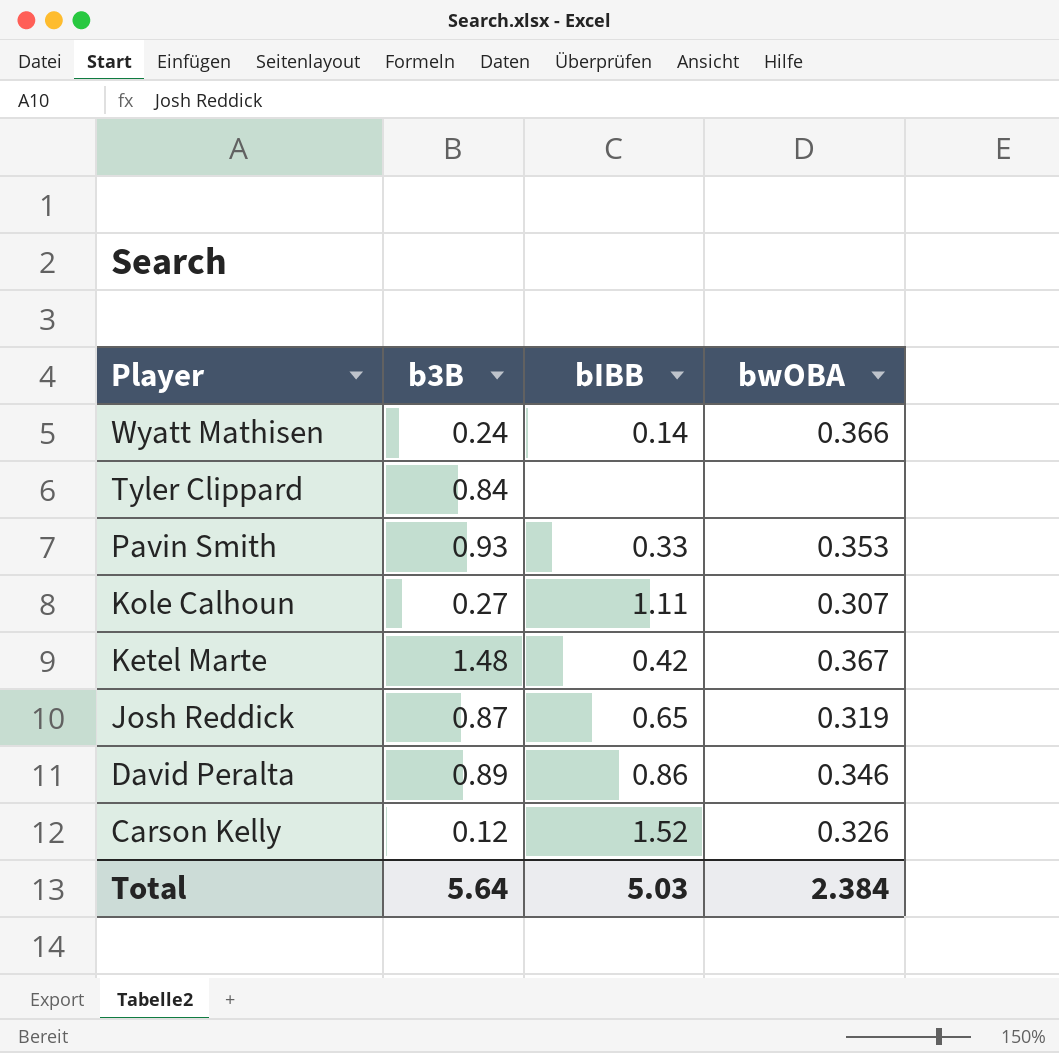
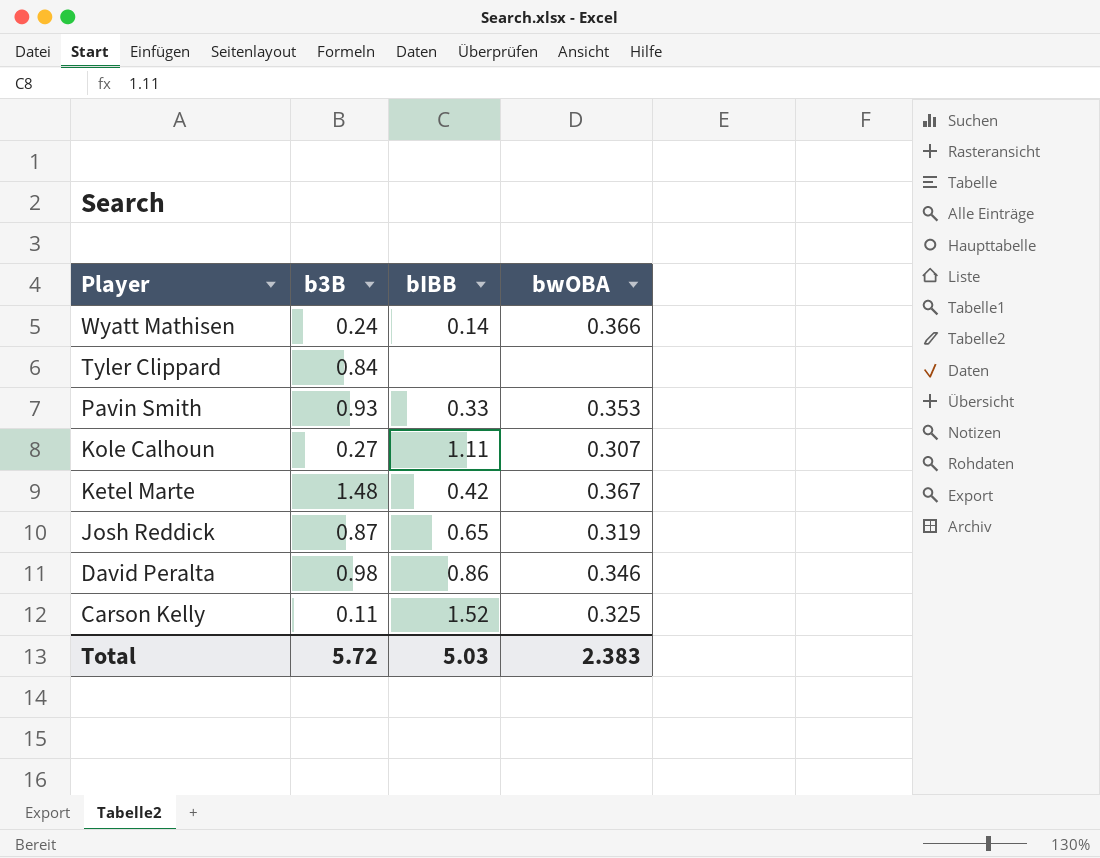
David Peralta | b3B: 0.89 -> 0.98
Carson Kelly | b3B: 0.12 -> 0.11
Carson Kelly | bwOBA: 0.326 -> 0.325
Total | b3B: 5.64 -> 5.72
Total | bwOBA: 2.384 -> 2.383

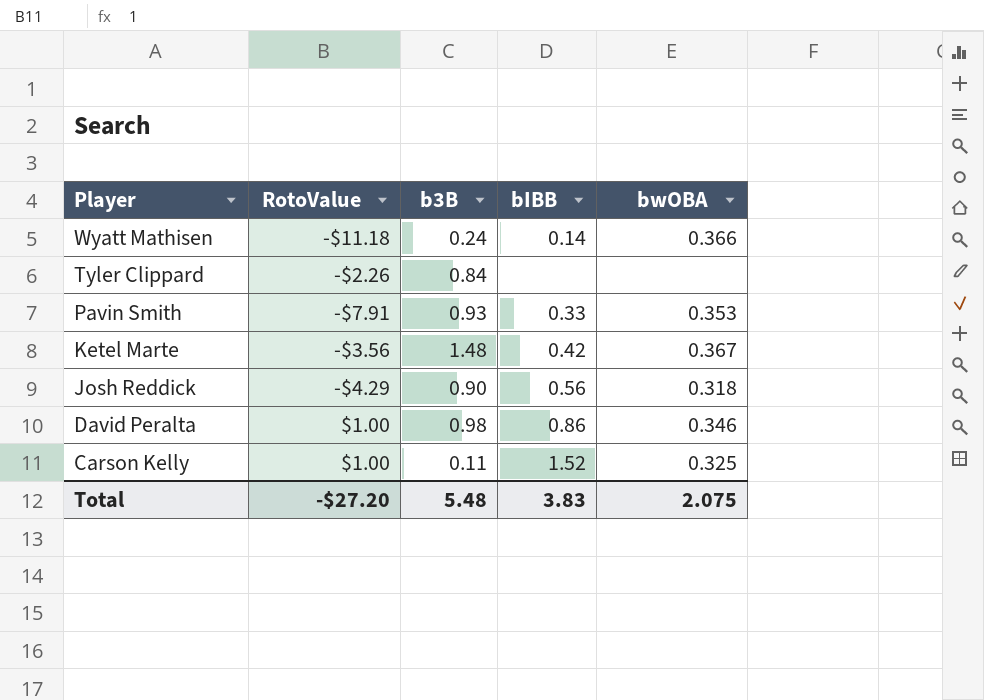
column RotoValue | position: none -> 2
row Kole Calhoun: 0.27 | 1.11 | 0.307 -> none
Josh Reddick | b3B: 0.87 -> 0.90
Josh Reddick | bIBB: 0.65 -> 0.56
Josh Reddick | bwOBA: 0.319 -> 0.318
Total | b3B: 5.72 -> 5.48
Total | bIBB: 5.03 -> 3.83
Total | bwOBA: 2.383 -> 2.075

